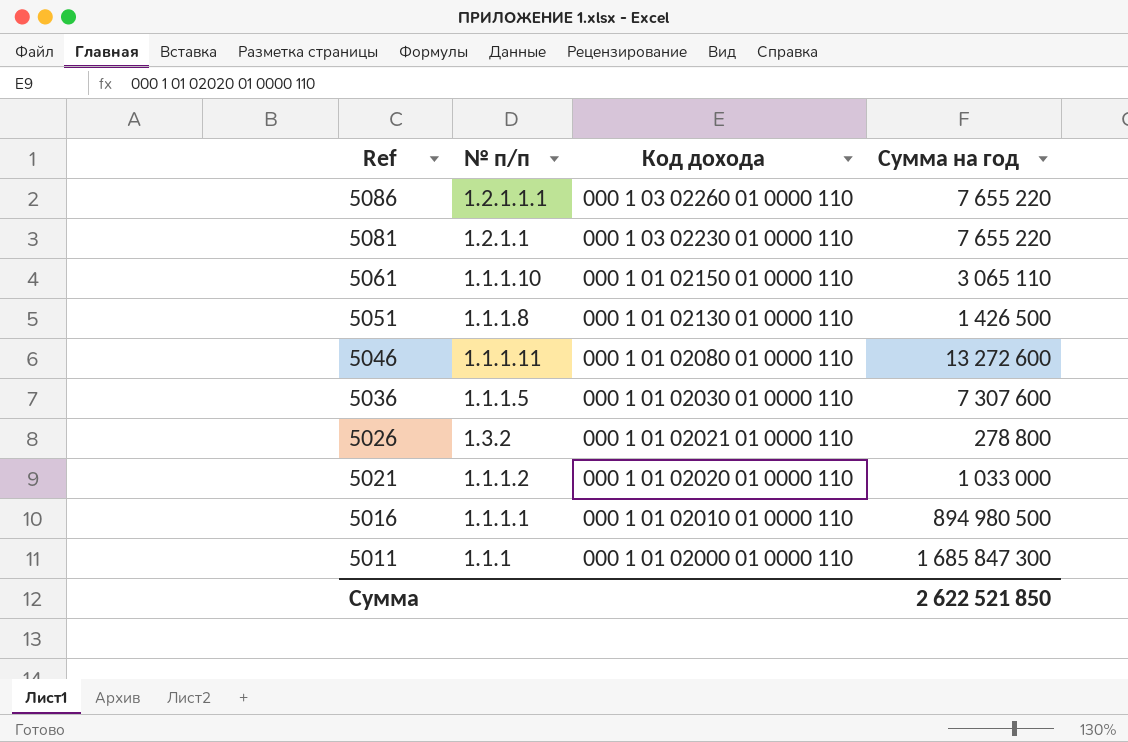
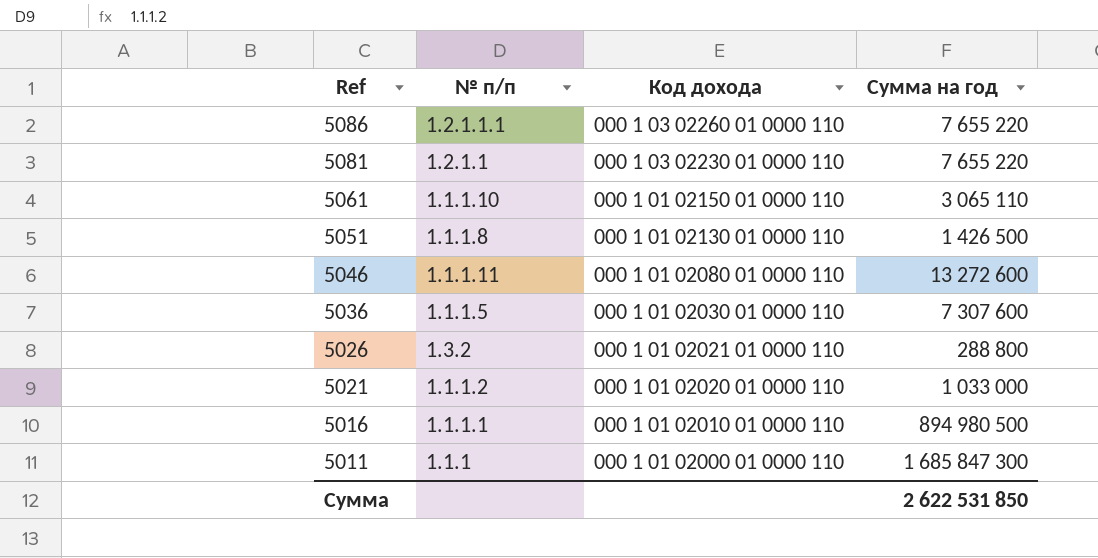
5026 | Сумма на год: 278 800 -> 288 800
Сумма | Сумма на год: 2 622 521 850 -> 2 622 531 850

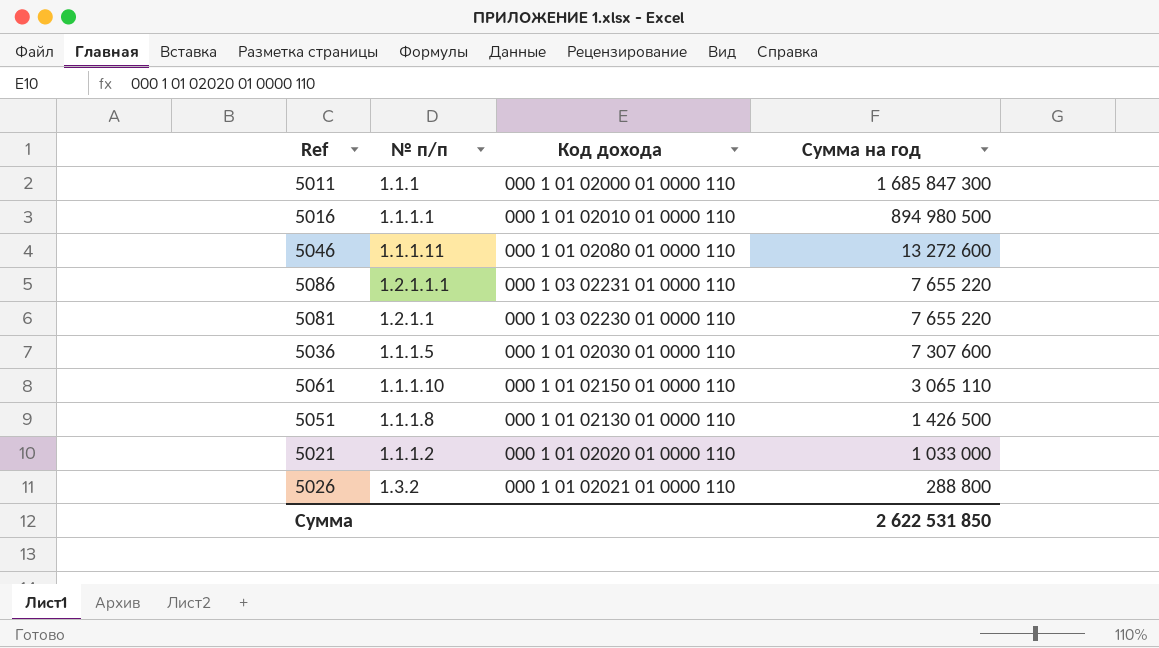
row order: Ref descending -> Сумма на год descending
5086 | Код дохода: 000 1 03 02260 01 0000 110 -> 000 1 03 02231 01 0000 110

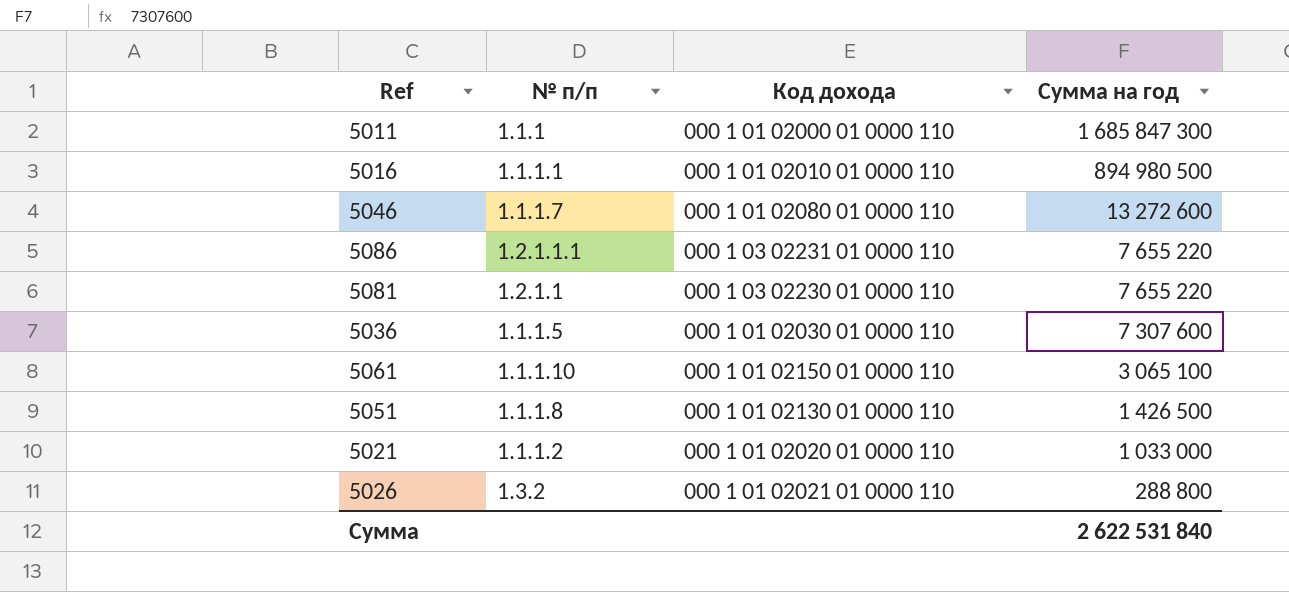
5046 | № п/п: 1.1.1.11 -> 1.1.1.7
5061 | Сумма на год: 3 065 110 -> 3 065 100
Сумма | Сумма на год: 2 622 531 850 -> 2 622 531 840

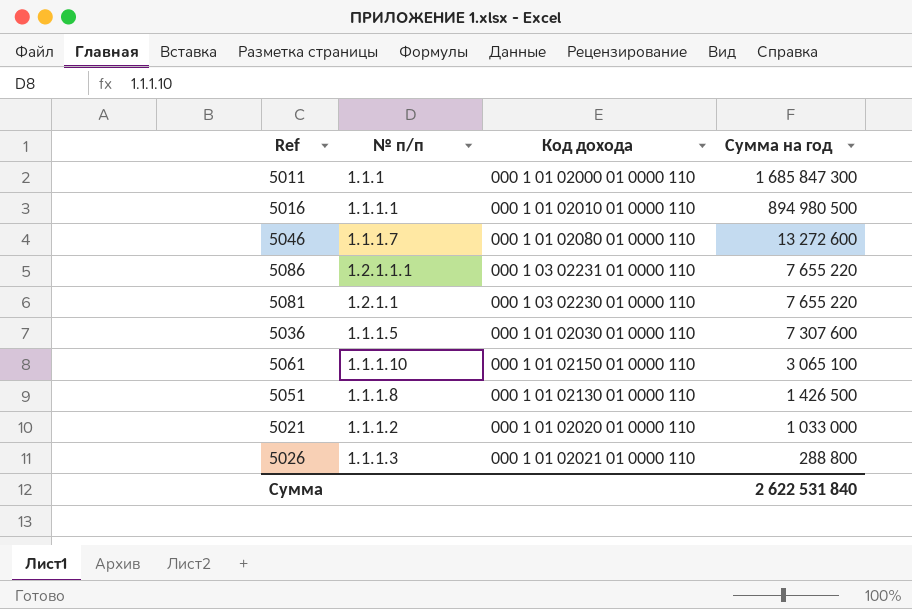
5026 | № п/п: 1.3.2 -> 1.1.1.3

